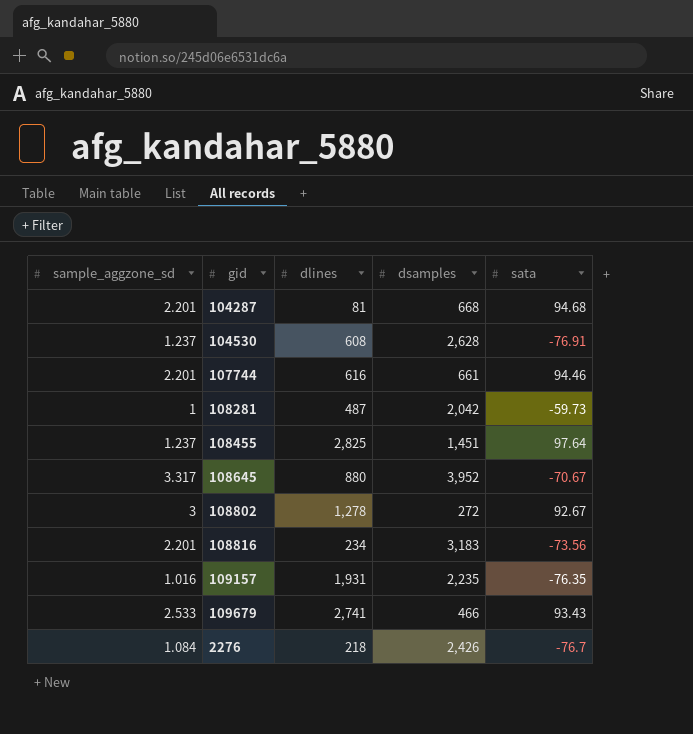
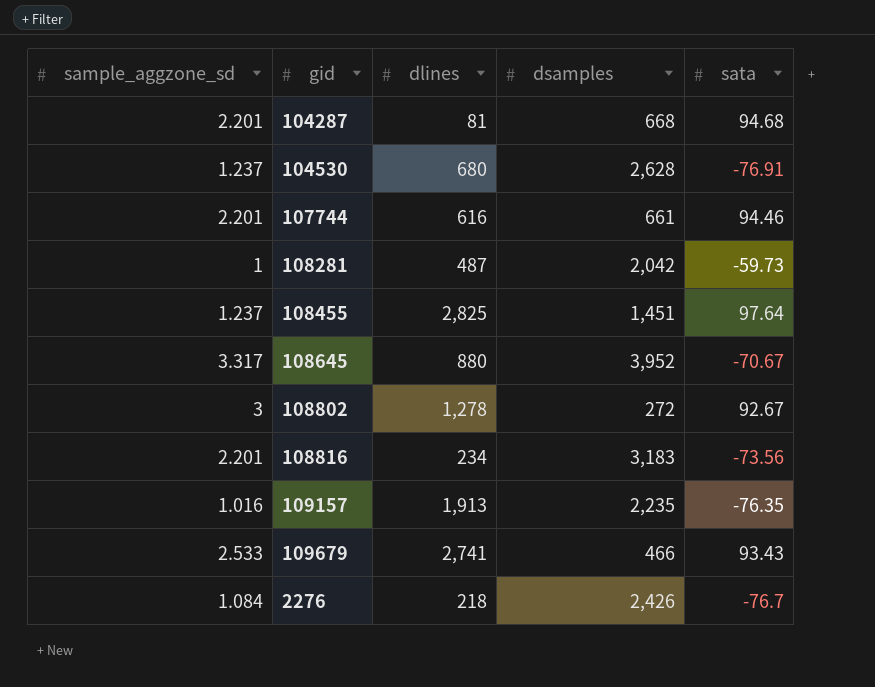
104530 | dlines: 608 -> 680
109157 | dlines: 1,931 -> 1,913

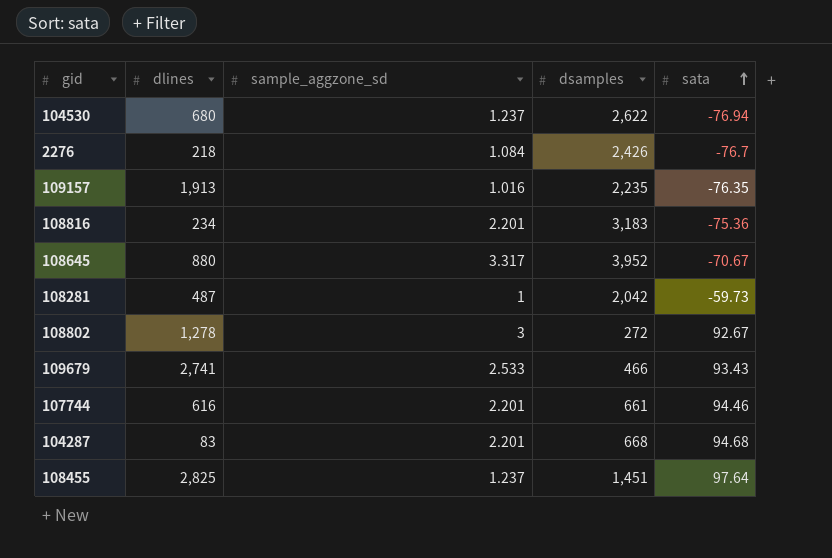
row order: none -> sata ascending
column sample_aggzone_sd | position: 1 -> 3
104530 | dsamples: 2,628 -> 2,622
104530 | sata: -76.91 -> -76.94
108816 | sata: -73.56 -> -75.36
104287 | dlines: 81 -> 83

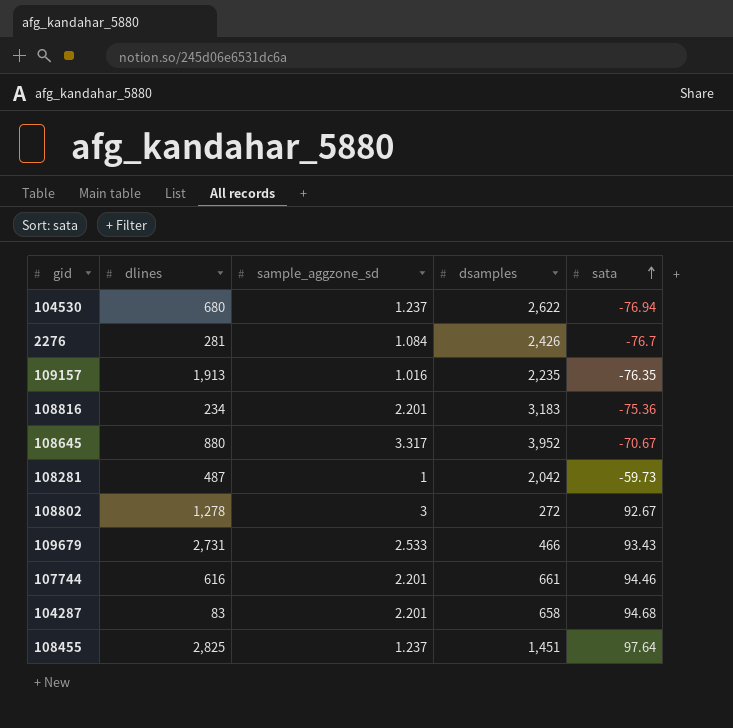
2276 | dlines: 218 -> 281
109679 | dlines: 2,741 -> 2,731
104287 | dsamples: 668 -> 658

